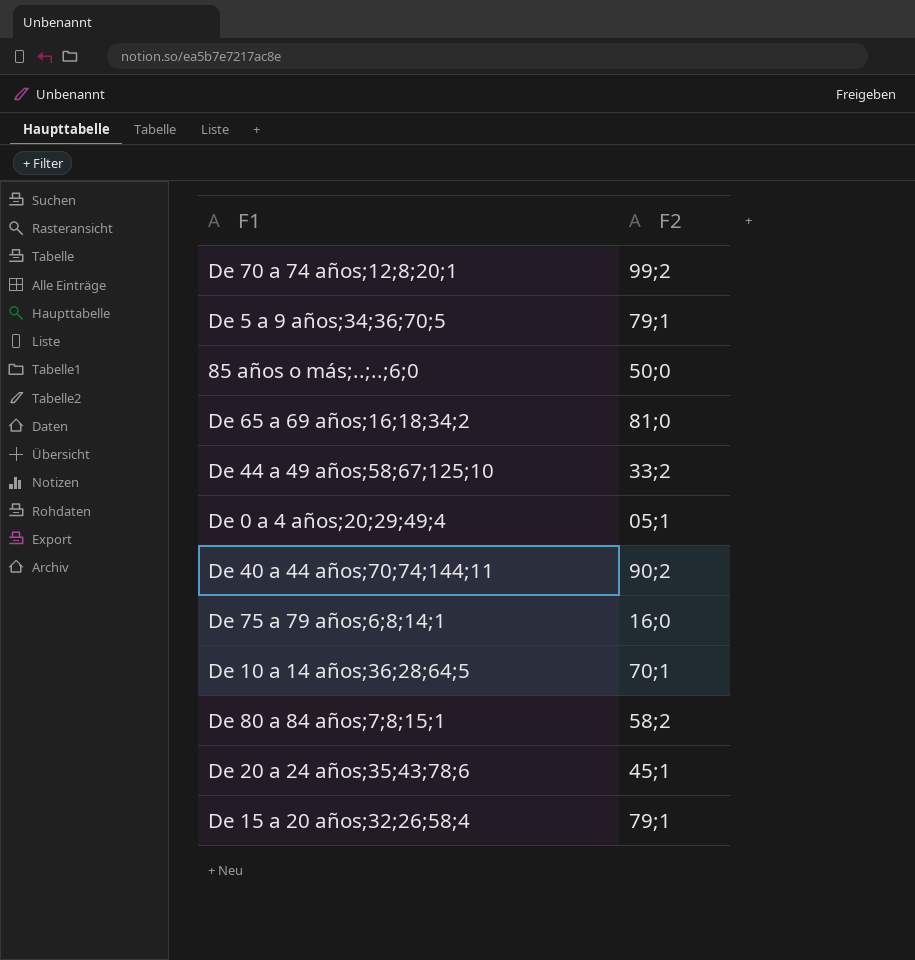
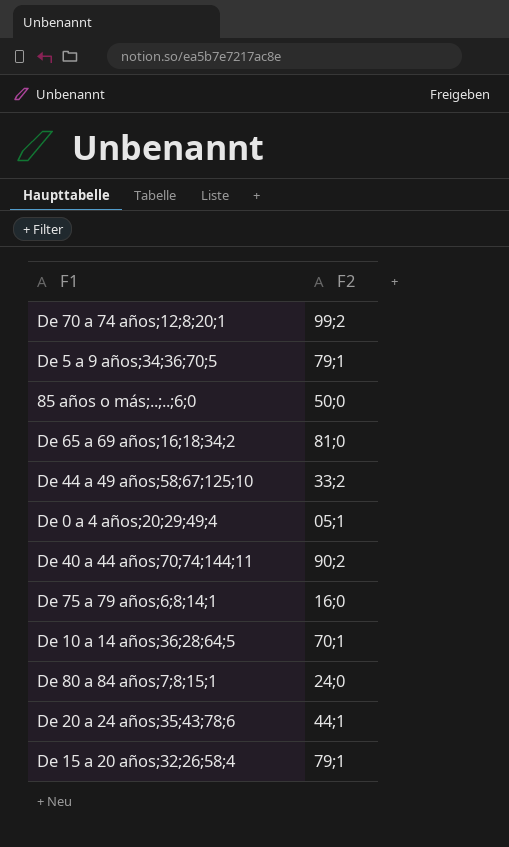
De 80 a 84 años;7;8;15;1 | F2: 58;2 -> 24;0
De 20 a 24 años;35;43;78;6 | F2: 45;1 -> 44;1

